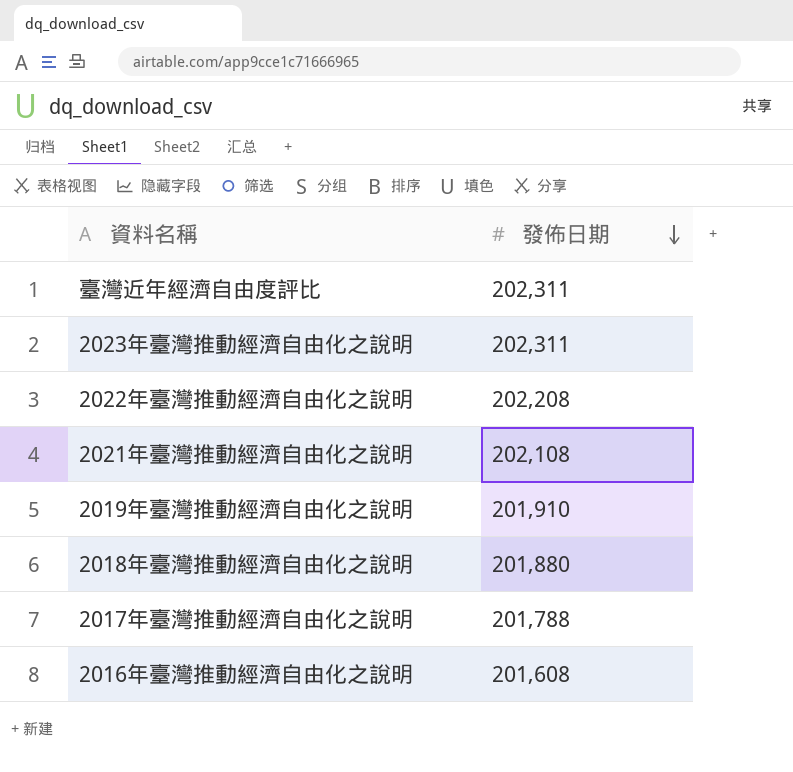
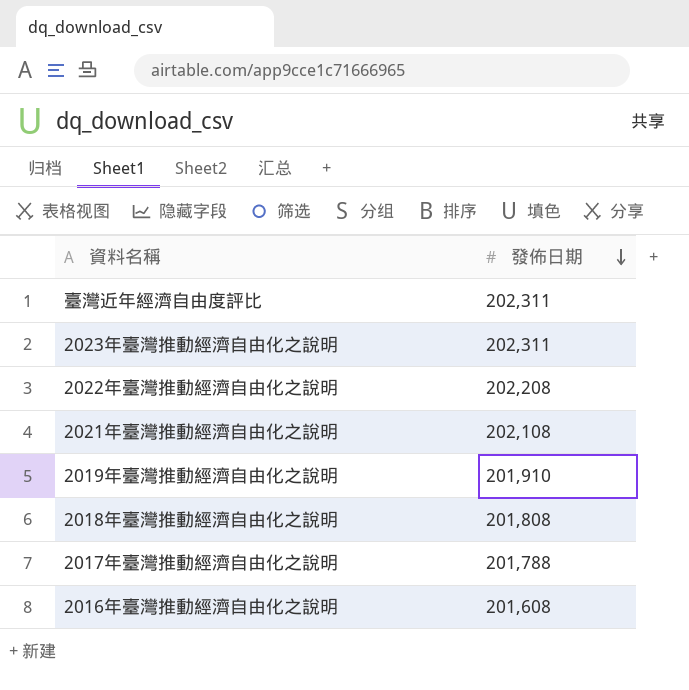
2018年臺灣推動經濟自由化之說明 | 發佈日期: 201,880 -> 201,808

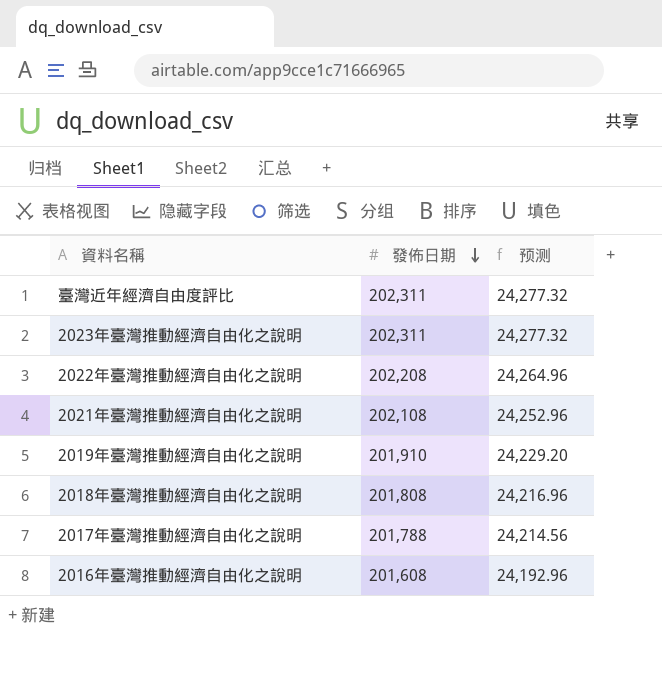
column 预测 | formula: none -> [發佈日期] * 0.12

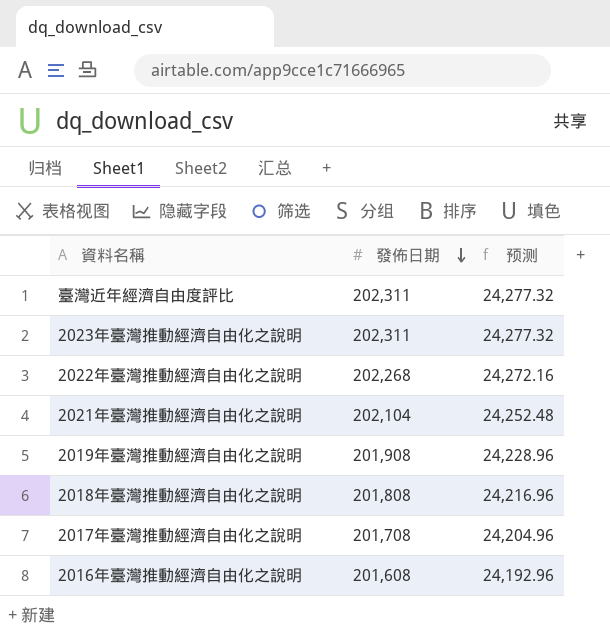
2022年臺灣推動經濟自由化之說明 | 發佈日期: 202,208 -> 202,268
2022年臺灣推動經濟自由化之說明 | 预测: 24,264.96 -> 24,272.16
2021年臺灣推動經濟自由化之說明 | 發佈日期: 202,108 -> 202,104
2021年臺灣推動經濟自由化之說明 | 预测: 24,252.96 -> 24,252.48
2019年臺灣推動經濟自由化之說明 | 發佈日期: 201,910 -> 201,908
2019年臺灣推動經濟自由化之說明 | 预测: 24,229.20 -> 24,228.96
2017年臺灣推動經濟自由化之說明 | 發佈日期: 201,788 -> 201,708
2017年臺灣推動經濟自由化之說明 | 预测: 24,214.56 -> 24,204.96

